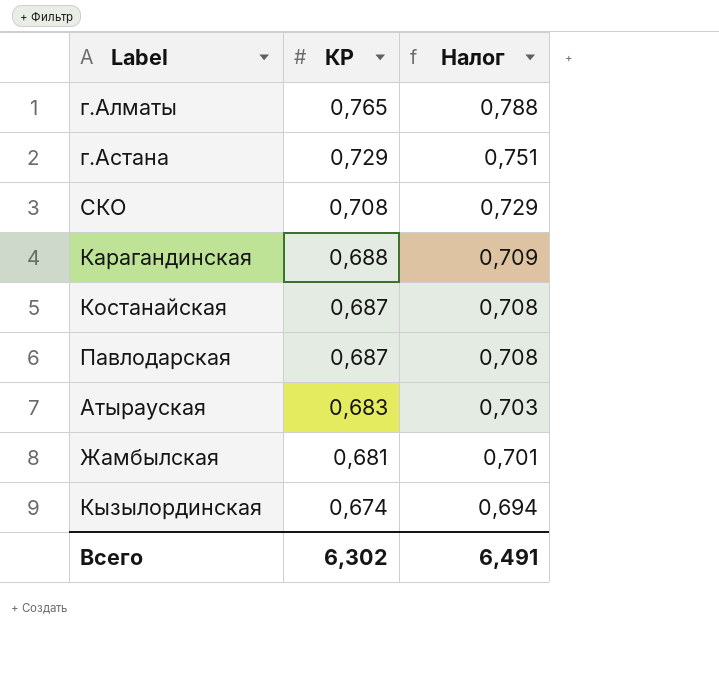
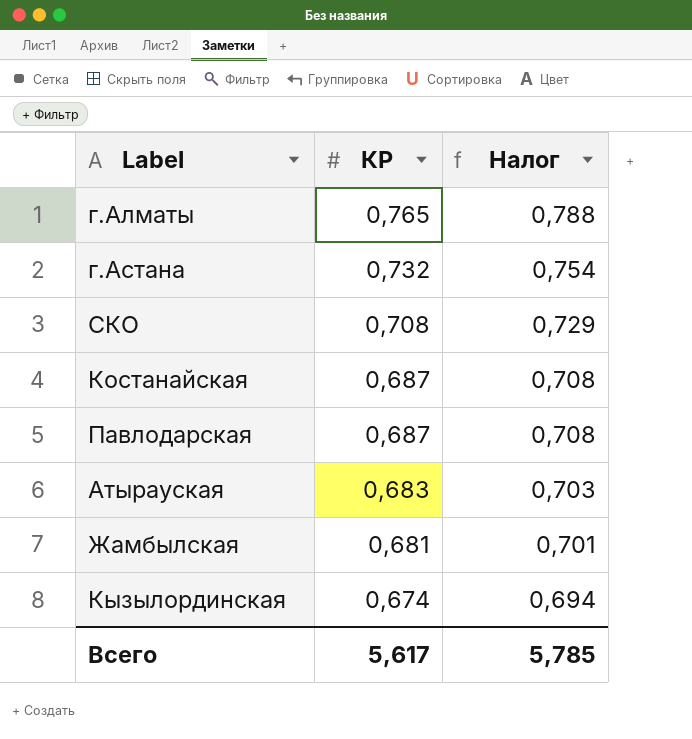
row Карагандинская: 0,688 | 0,709 -> none
г.Астана | КР: 0,729 -> 0,732
г.Астана | Налог: 0,751 -> 0,754
Всего | КР: 6,302 -> 5,617
Всего | Налог: 6,491 -> 5,785

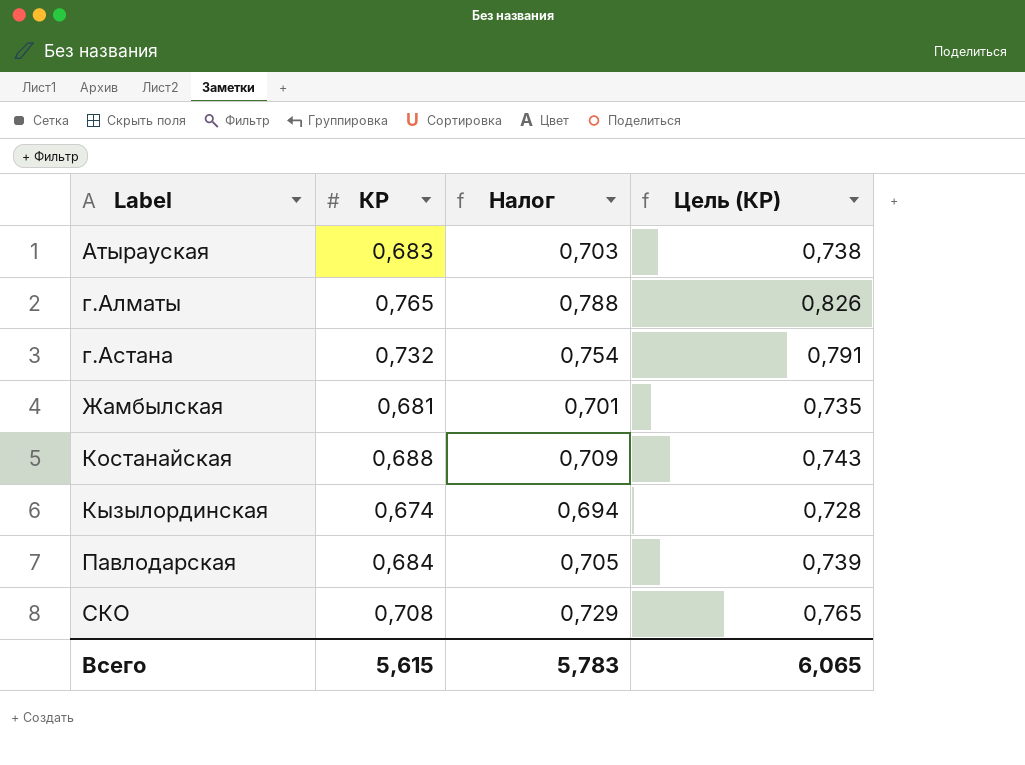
row order: КР descending -> Label ascending
column Цель (КР) | formula: none -> [КР] * 1,08
Костанайская | КР: 0,687 -> 0,688
Костанайская | Налог: 0,708 -> 0,709
Павлодарская | КР: 0,687 -> 0,684
Павлодарская | Налог: 0,708 -> 0,705
Всего | КР: 5,617 -> 5,615
Всего | Налог: 5,785 -> 5,783

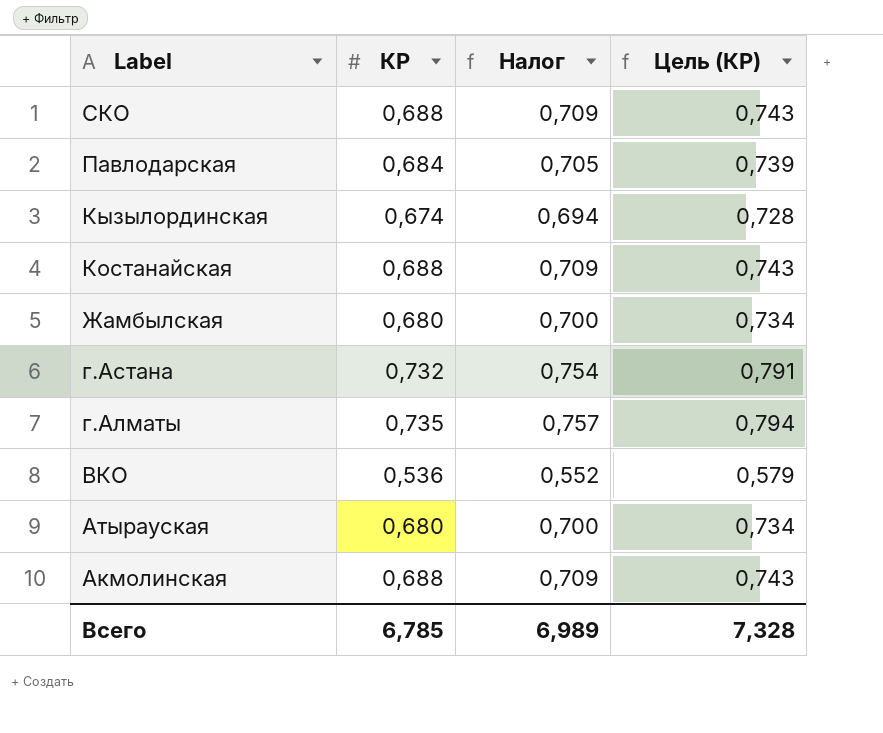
row order: Label ascending -> Label descending
СКО | КР: 0,708 -> 0,688
СКО | Налог: 0,729 -> 0,709
СКО | Цель (КР): 0,765 -> 0,743
Жамбылская | КР: 0,681 -> 0,680
Жамбылская | Налог: 0,701 -> 0,700
Жамбылская | Цель (КР): 0,735 -> 0,734
г.Алматы | КР: 0,765 -> 0,735
г.Алматы | Налог: 0,788 -> 0,757
г.Алматы | Цель (КР): 0,826 -> 0,794
row ВКО: none -> 0,536 | 0,552 | 0,579
Атырауская | КР: 0,683 -> 0,680
Атырауская | Налог: 0,703 -> 0,700
Атырауская | Цель (КР): 0,738 -> 0,734
row Акмолинская: none -> 0,688 | 0,709 | 0,743
Всего | КР: 5,615 -> 6,785
Всего | Налог: 5,783 -> 6,989
Всего | Цель (КР): 6,065 -> 7,328

